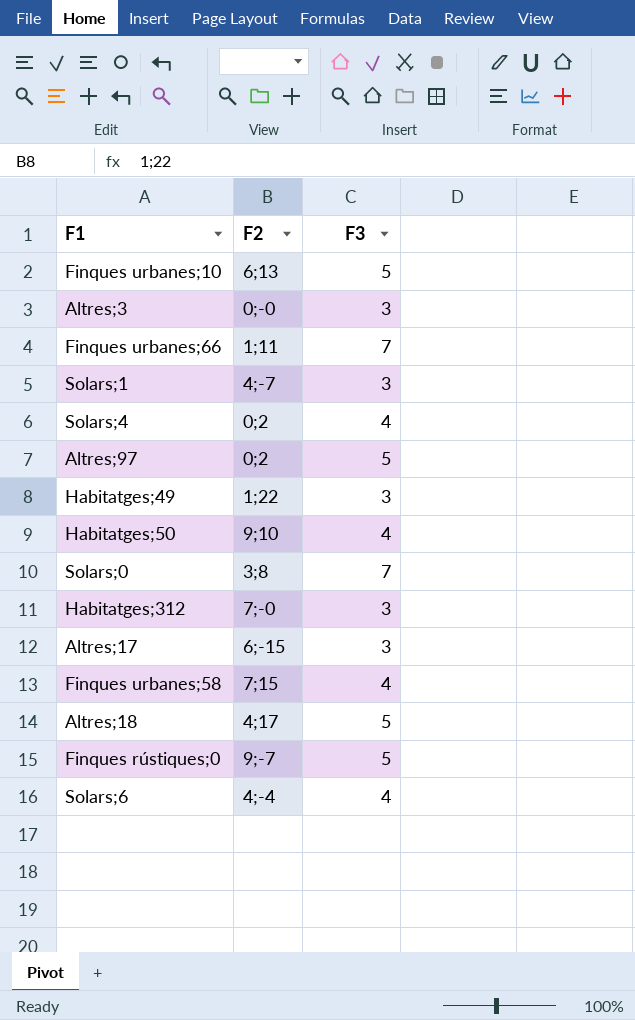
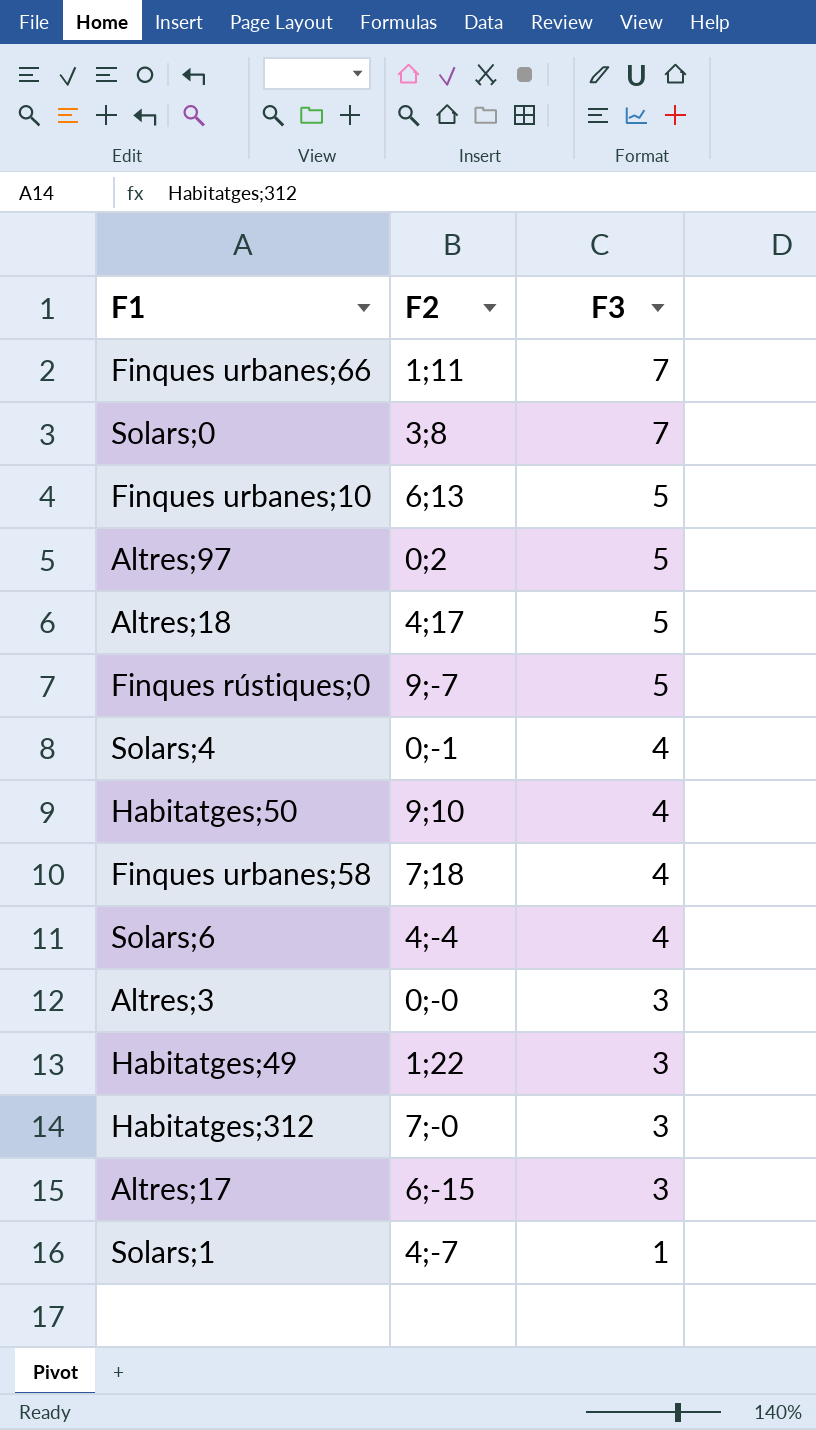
row order: none -> F3 descending
Solars;4 | F2: 0;2 -> 0;-1
Finques urbanes;58 | F2: 7;15 -> 7;18
Solars;1 | F3: 3 -> 1

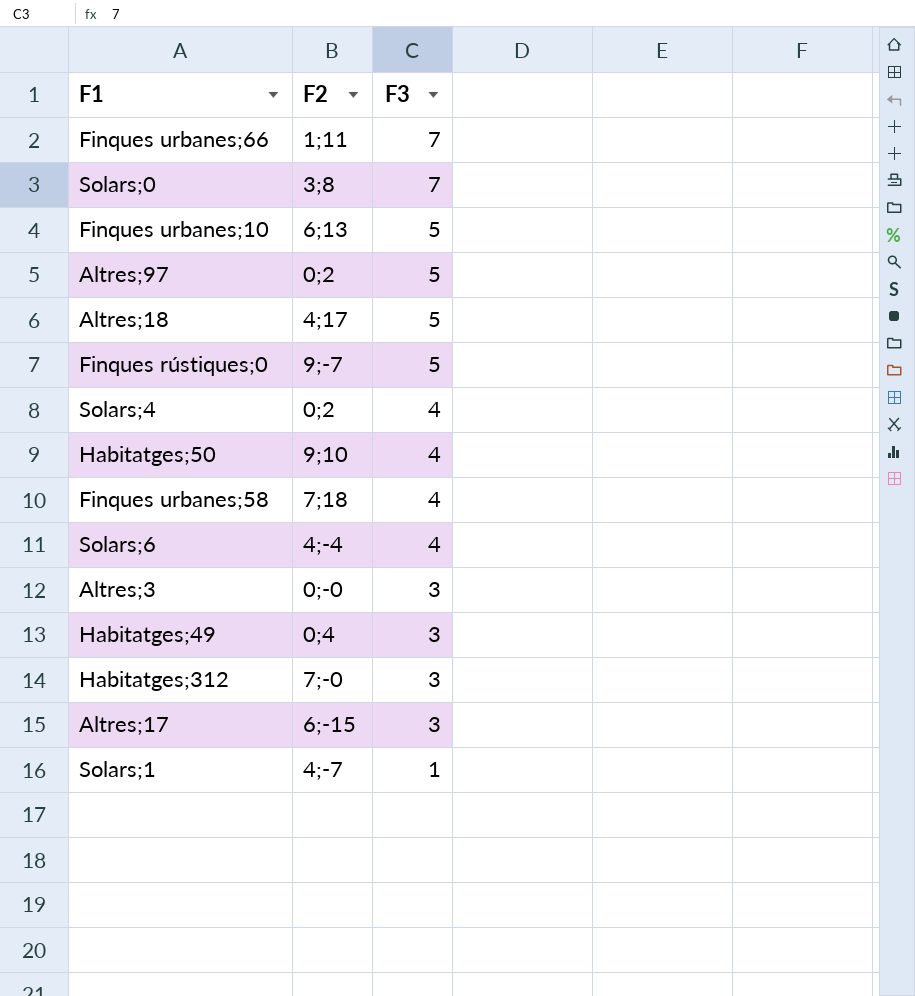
Solars;4 | F2: 0;-1 -> 0;2
Habitatges;49 | F2: 1;22 -> 0;4

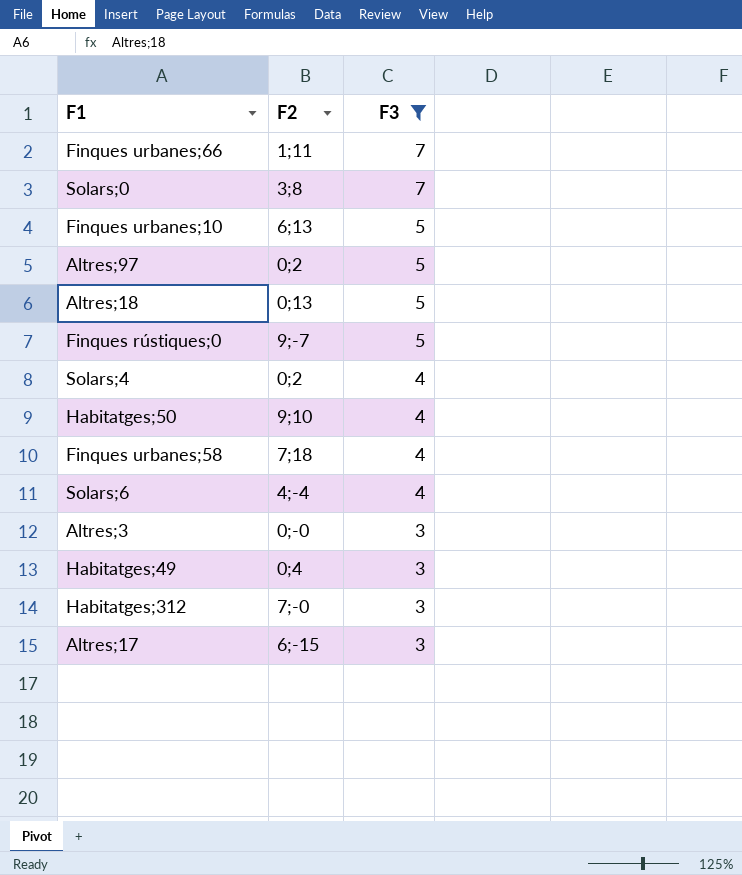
filter: none -> F3 != 1
Altres;18 | F2: 4;17 -> 0;13

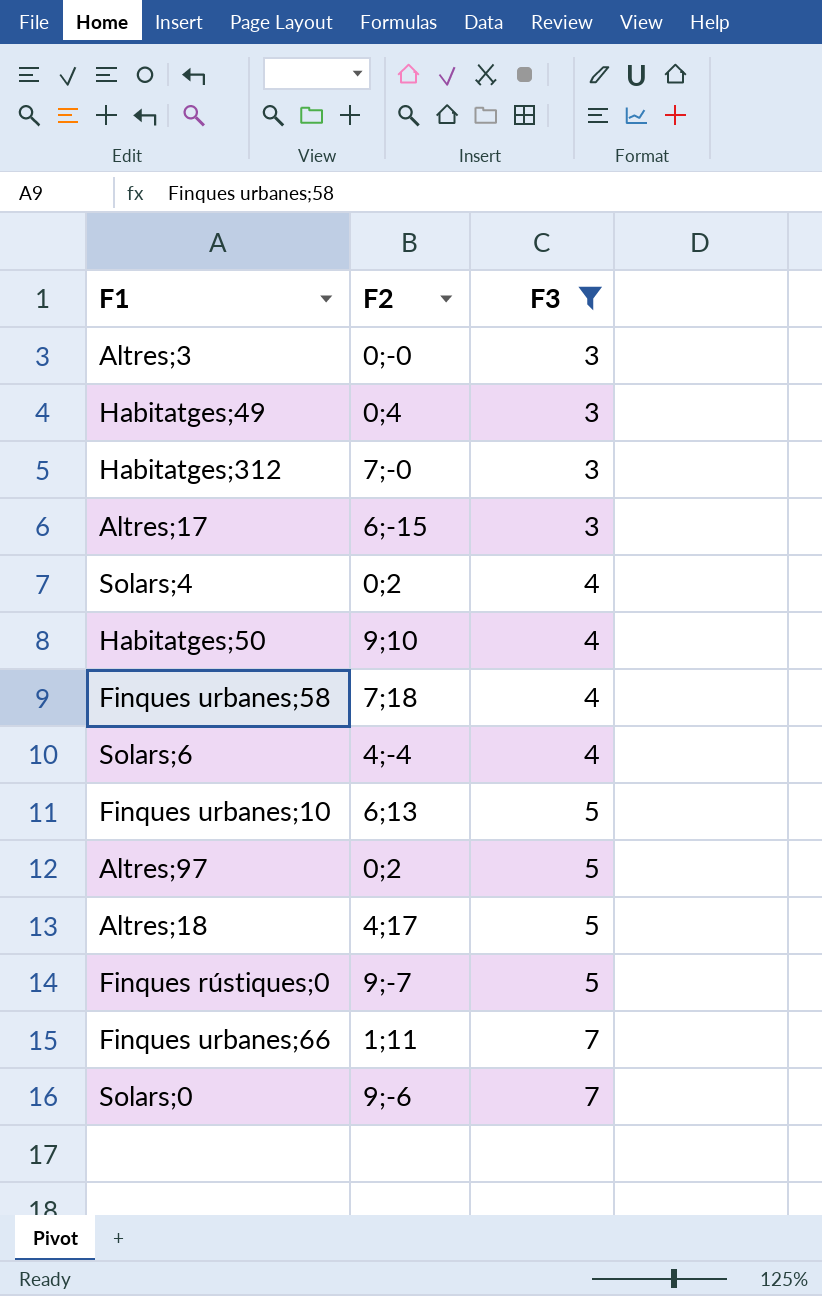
row order: F3 descending -> F3 ascending
Altres;18 | F2: 0;13 -> 4;17
Solars;0 | F2: 3;8 -> 9;-6

